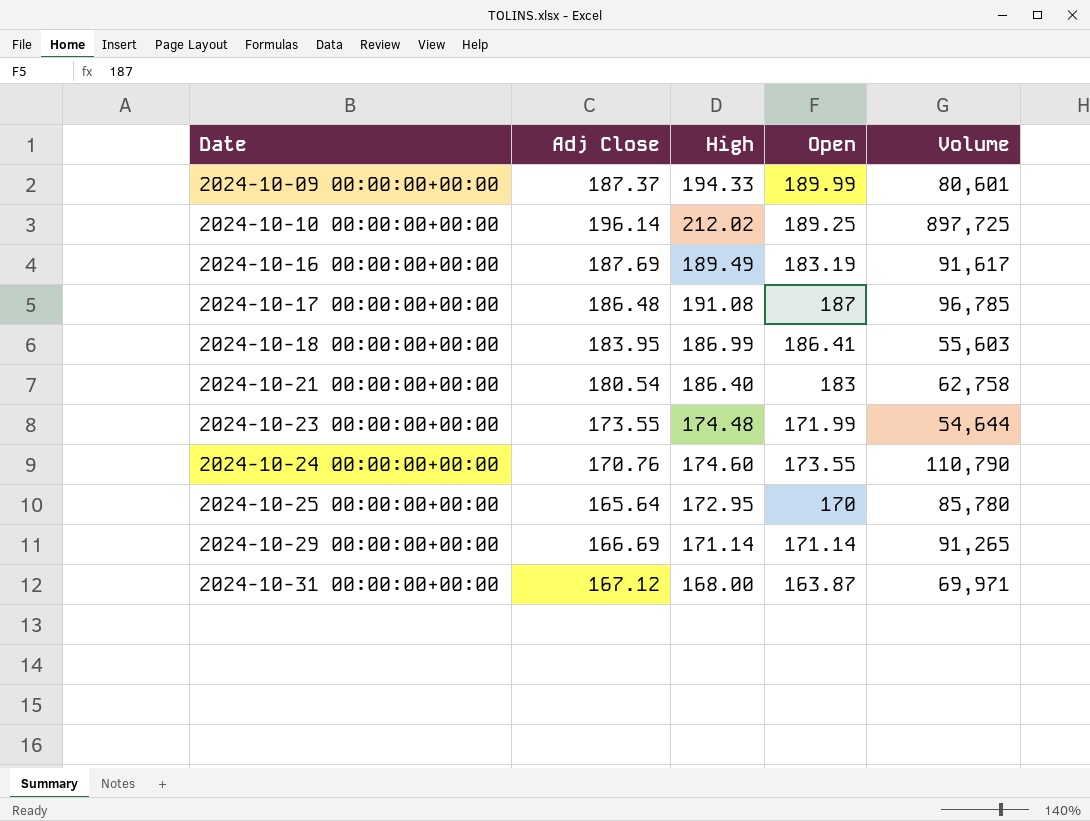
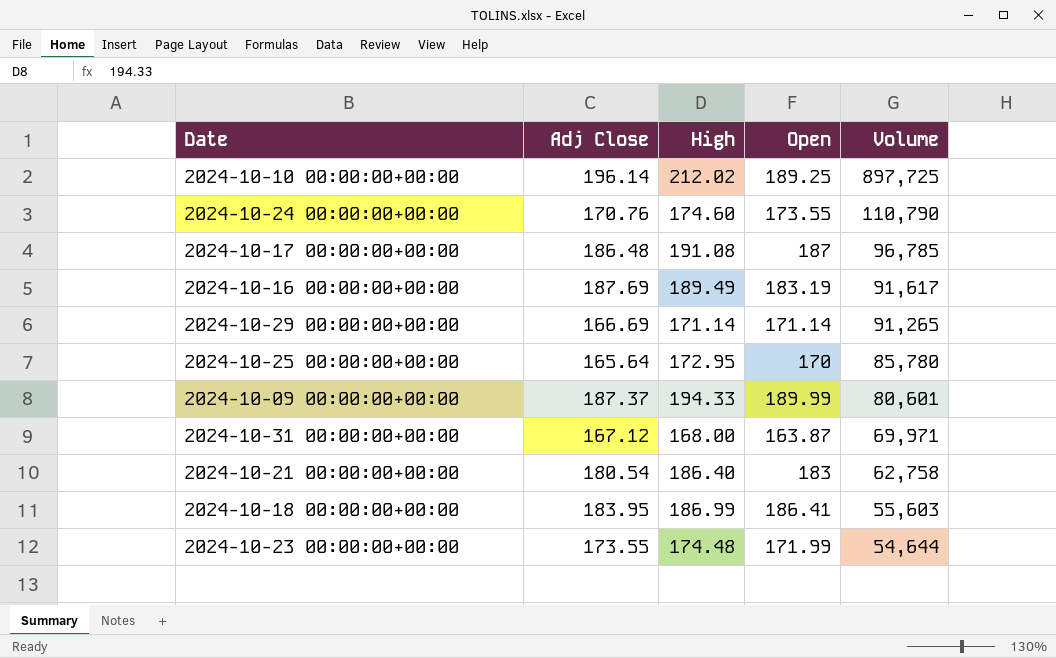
row order: Date ascending -> Volume descending

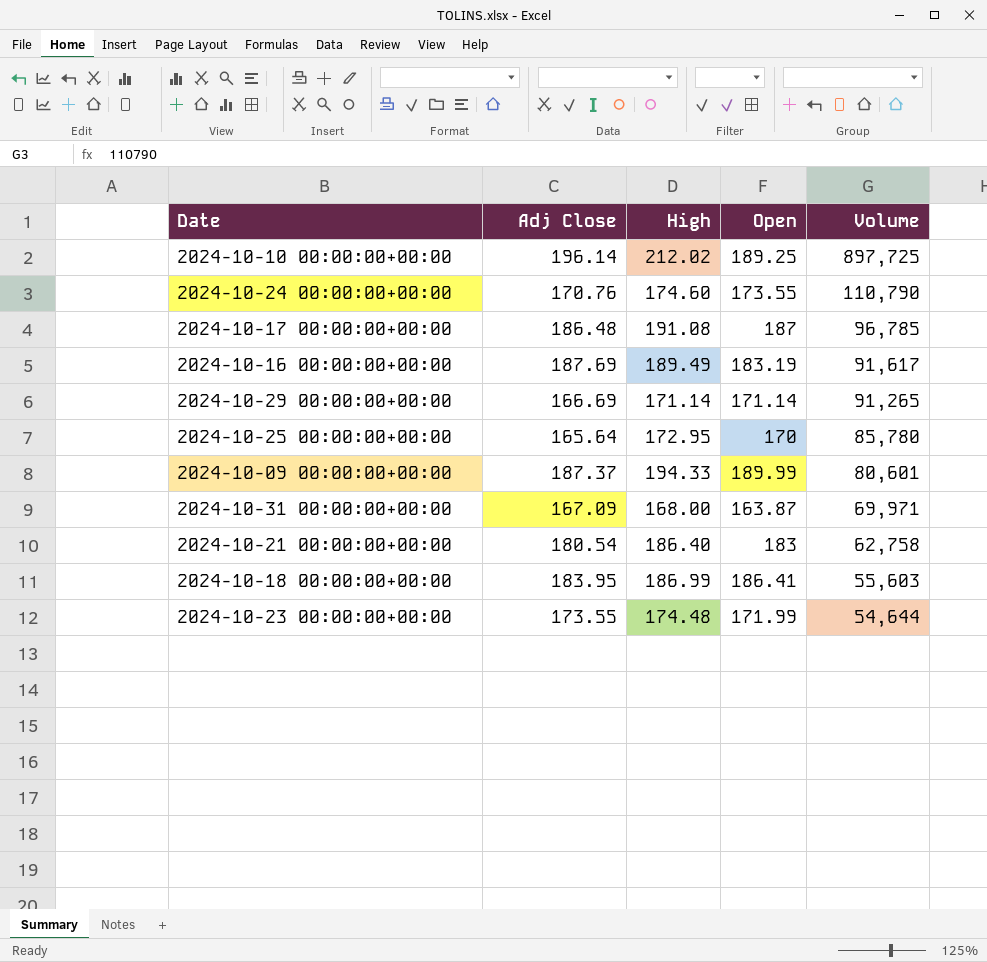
2024-10-31 00:00:00+00:00 | Adj Close: 167.12 -> 167.09

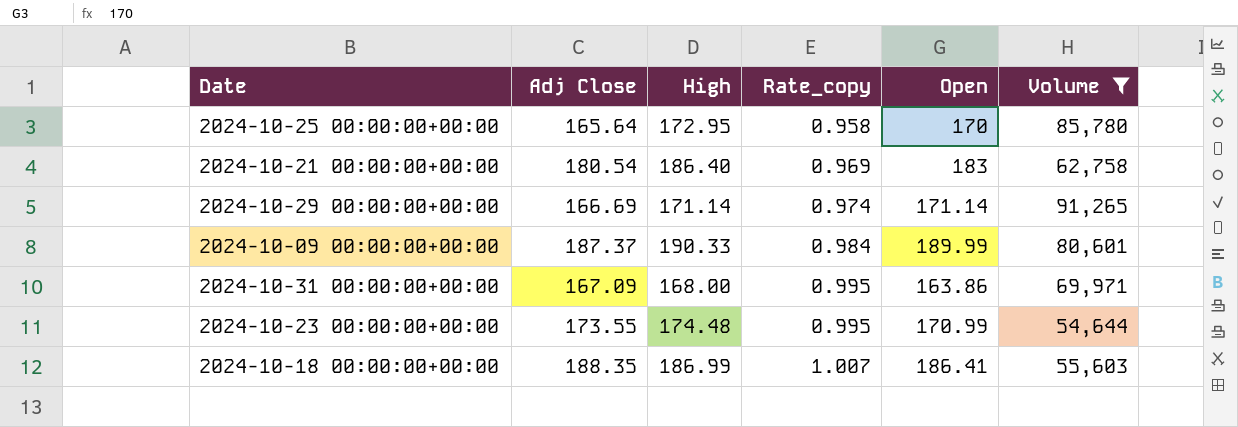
filter: none -> Volume <= 91,265
row order: Volume descending -> Rate_copy ascending
column Rate_copy | formula: none -> [Adj Close] / [High]
2024-10-09 00:00:00+00:00 | High: 194.33 -> 190.33
2024-10-31 00:00:00+00:00 | Open: 163.87 -> 163.86
2024-10-23 00:00:00+00:00 | Open: 171.99 -> 170.99
2024-10-18 00:00:00+00:00 | Adj Close: 183.95 -> 188.35

